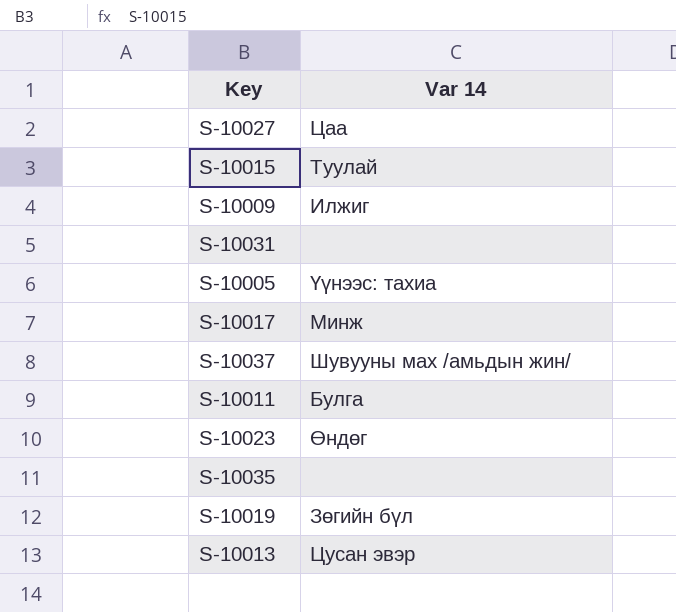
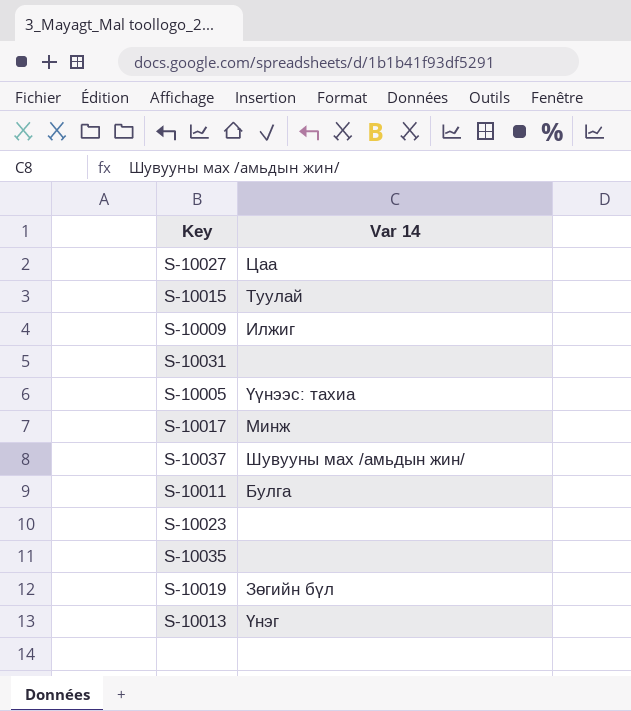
S-10023 | Var 14: Өндөг -> none
S-10013 | Var 14: Цусан эвэр -> Үнэг

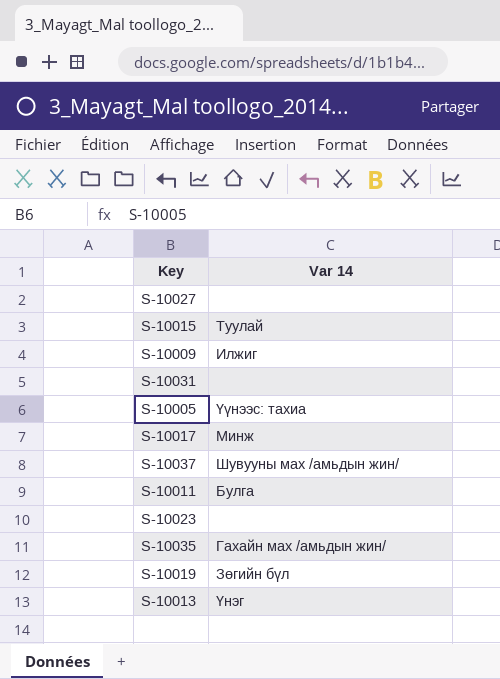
S-10027 | Var 14: Цаа -> none
S-10035 | Var 14: none -> Гахайн мах /амьдын жин/

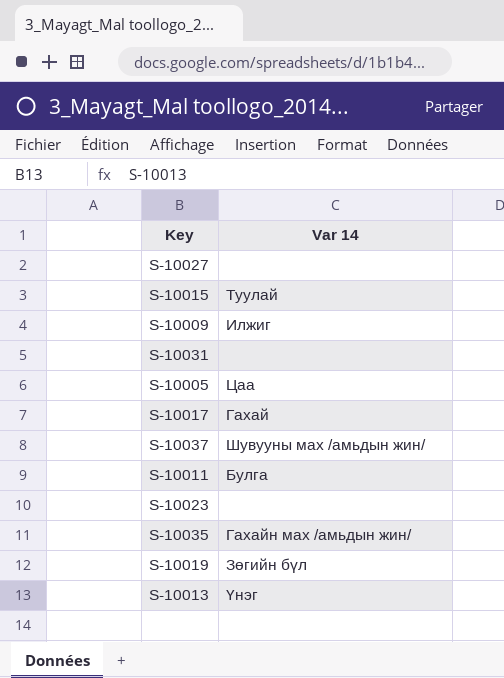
S-10005 | Var 14: Үүнээс: тахиа -> Цаа
S-10017 | Var 14: Минж -> Гахай

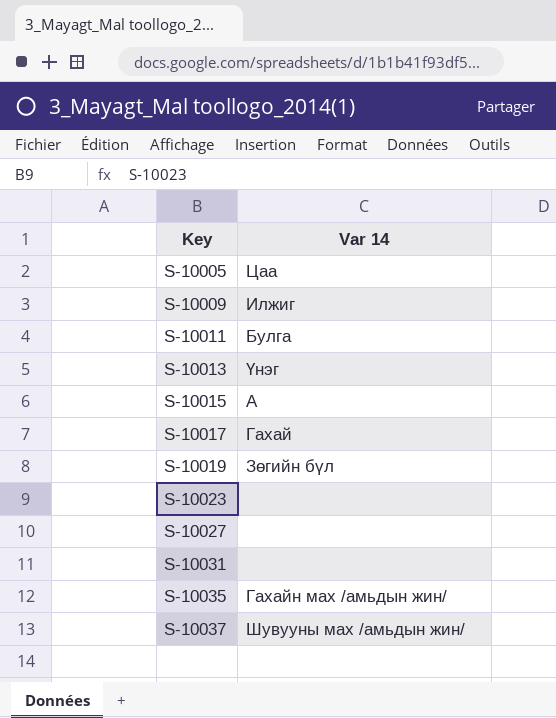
row order: none -> Key ascending
S-10015 | Var 14: Туулай -> А

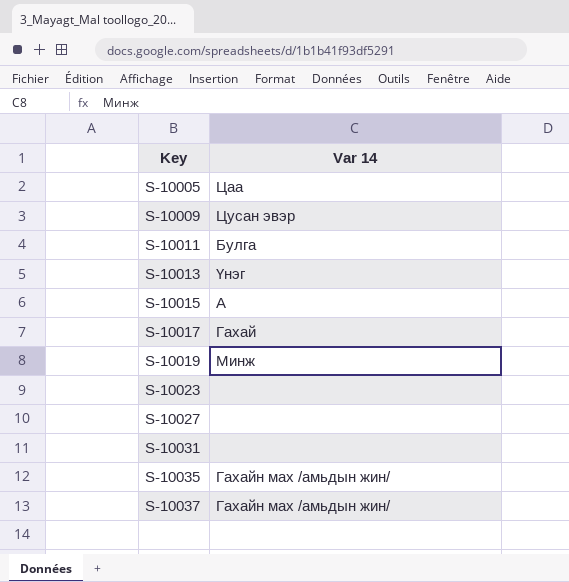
S-10009 | Var 14: Илжиг -> Цусан эвэр
S-10019 | Var 14: Зөгийн бүл -> Минж
S-10037 | Var 14: Шувууны мах /амьдын жин/ -> Гахайн мах /амьдын жин/

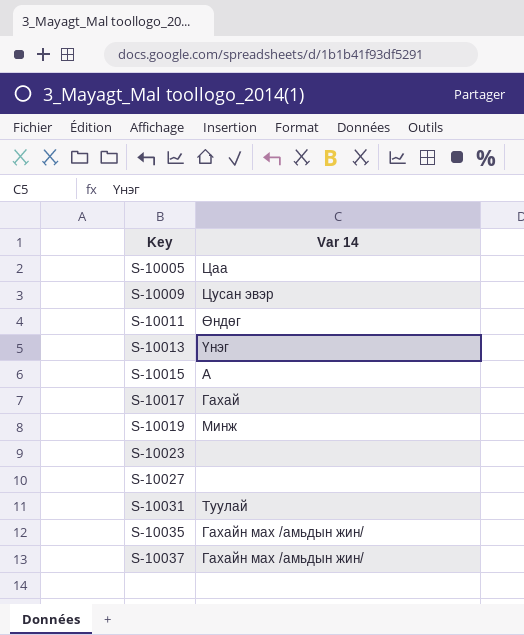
S-10011 | Var 14: Булга -> Өндөг
S-10031 | Var 14: none -> Туулай

